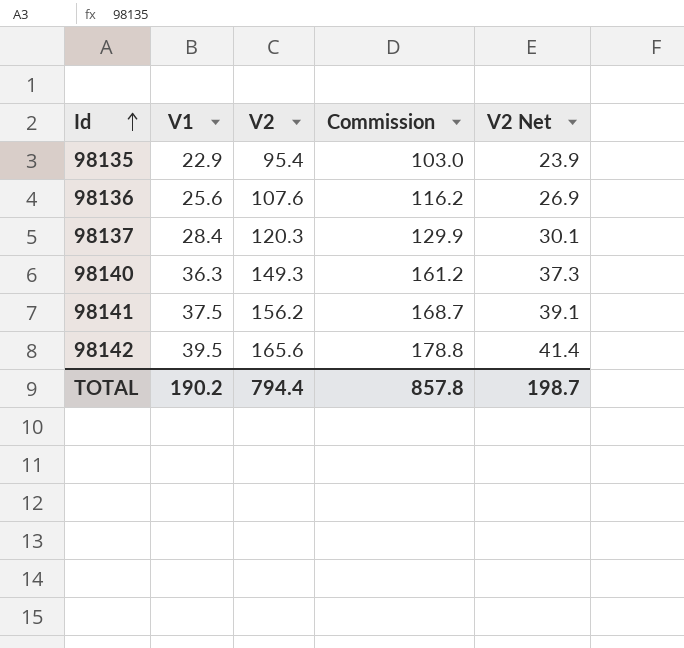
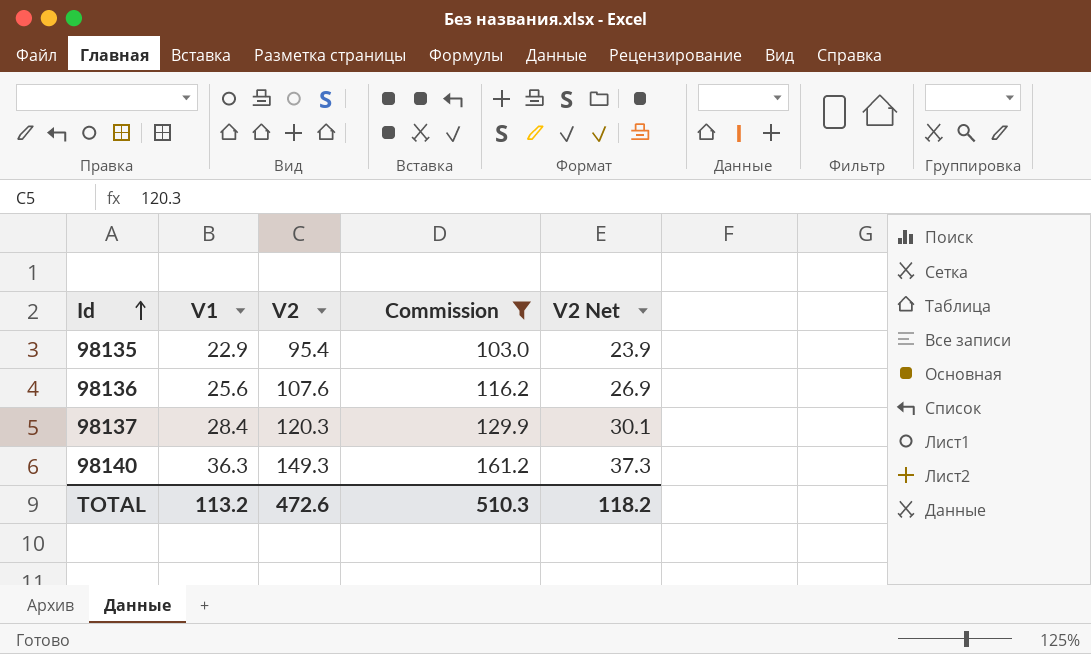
filter: none -> Commission <= 161.2
TOTAL | V1: 190.2 -> 113.2
TOTAL | V2: 794.4 -> 472.6
TOTAL | Commission: 857.8 -> 510.3
TOTAL | V2 Net: 198.7 -> 118.2

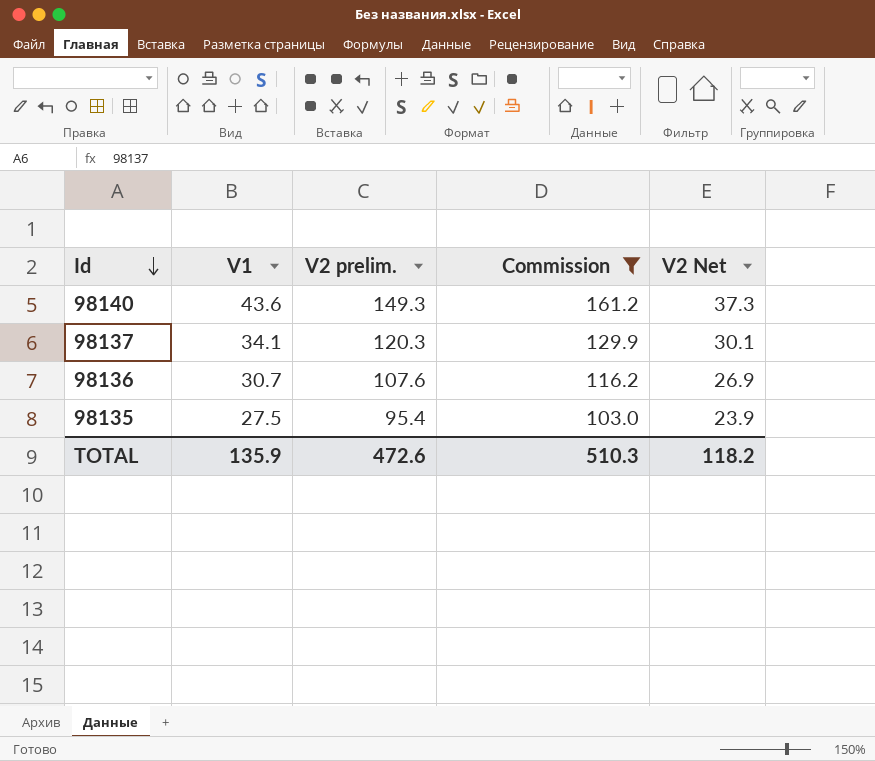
row order: Id ascending -> Id descending
column name: V2 -> V2 prelim.
98140 | V1: 36.3 -> 43.6
98137 | V1: 28.4 -> 34.1
98136 | V1: 25.6 -> 30.7
98135 | V1: 22.9 -> 27.5
TOTAL | V1: 113.2 -> 135.9

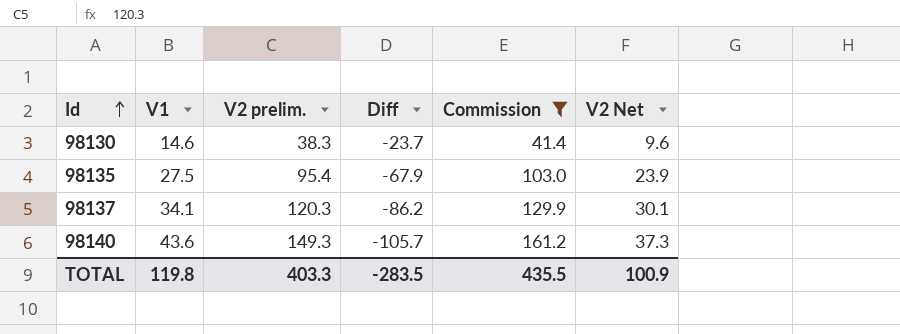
row order: Id descending -> Id ascending
column Diff | formula: none -> [V1] - [V2 prelim.]
row 98136: 30.7 | 107.6 | 116.2 | 26.9 -> none
row 98130: none -> 14.6 | 38.3 | -23.7 | 41.4 | 9.6
TOTAL | V1: 135.9 -> 119.8
TOTAL | V2 prelim.: 472.6 -> 403.3
TOTAL | Commission: 510.3 -> 435.5
TOTAL | V2 Net: 118.2 -> 100.9

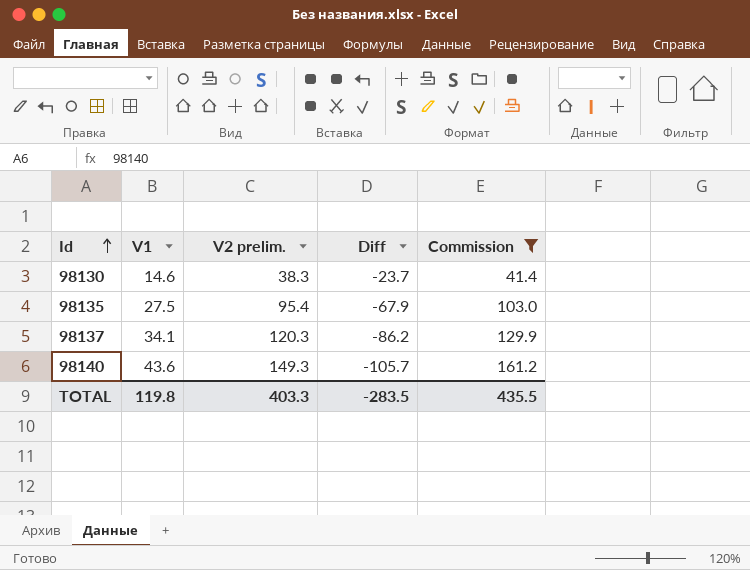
column V2 Net | formula: [V2 prelim.] * 0.25 -> none

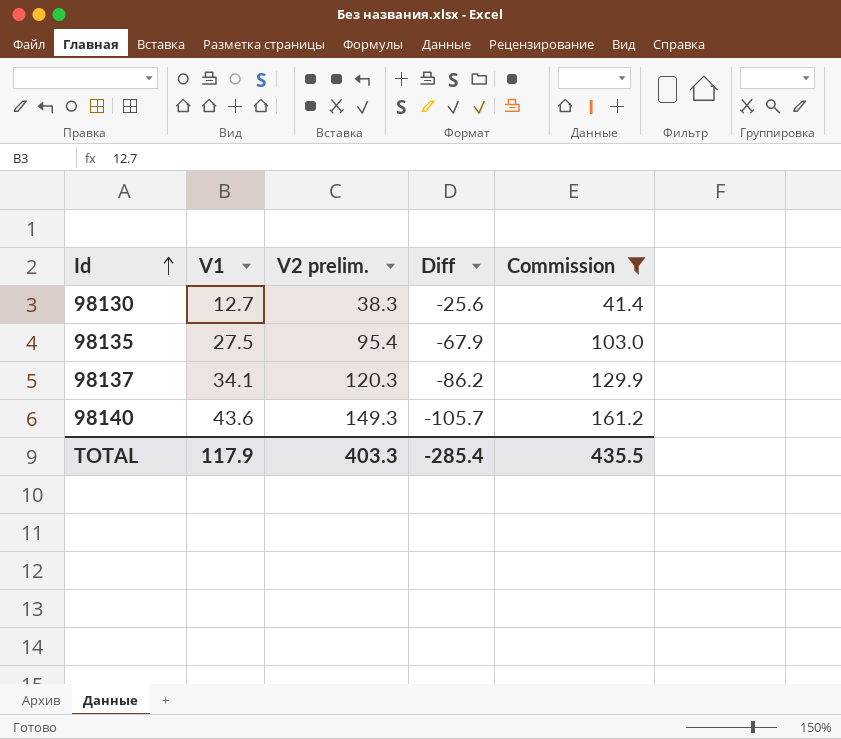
98130 | V1: 14.6 -> 12.7
98130 | Diff: -23.7 -> -25.6
TOTAL | V1: 119.8 -> 117.9
TOTAL | Diff: -283.5 -> -285.4

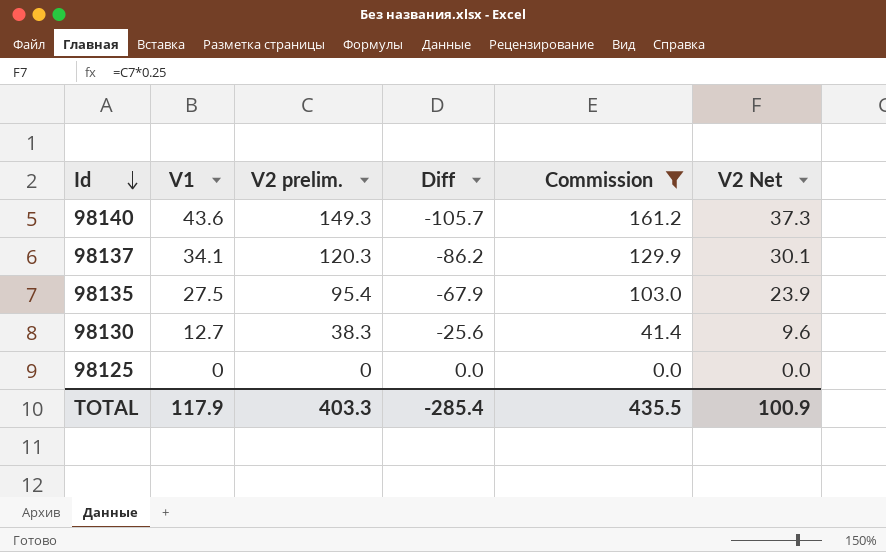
row order: Id ascending -> Id descending
column V2 Net | formula: none -> [V2 prelim.] * 0.25
row 98125: none -> 0 | 0 | 0.0 | 0.0 | 0.0

